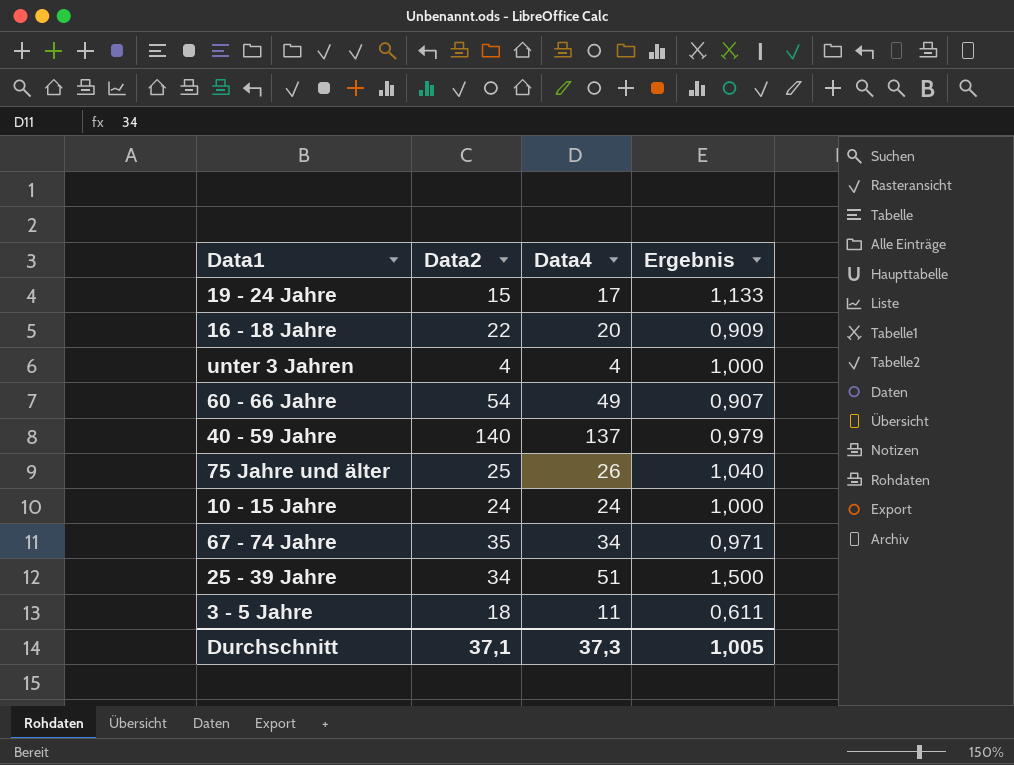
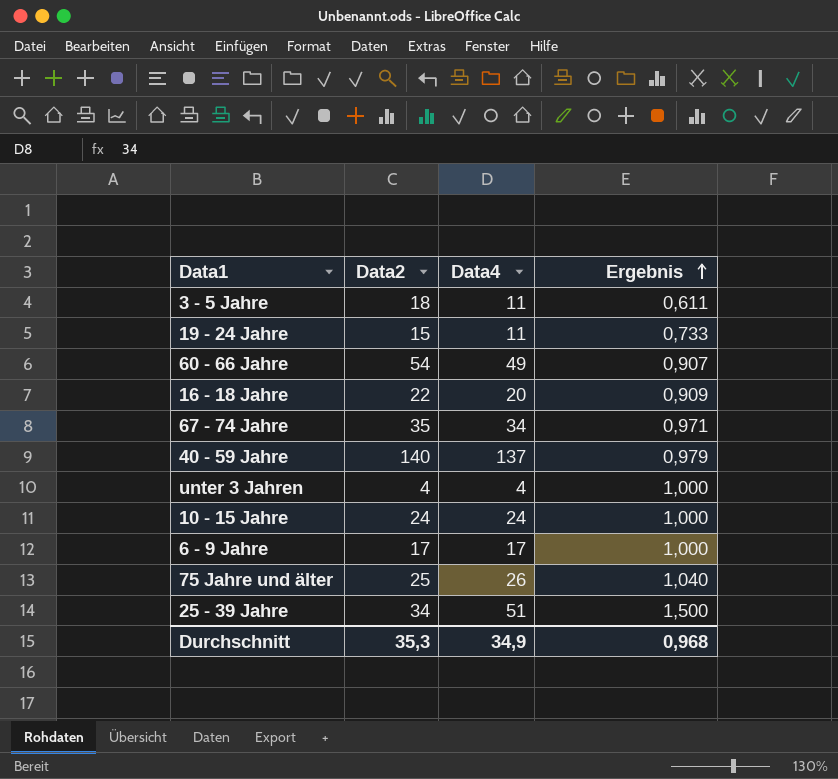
row order: none -> Ergebnis ascending
19 - 24 Jahre | Data4: 17 -> 11
19 - 24 Jahre | Ergebnis: 1,133 -> 0,733
row 6 - 9 Jahre: none -> 17 | 17 | 1,000
Durchschnitt | Data2: 37,1 -> 35,3
Durchschnitt | Data4: 37,3 -> 34,9
Durchschnitt | Ergebnis: 1,005 -> 0,968

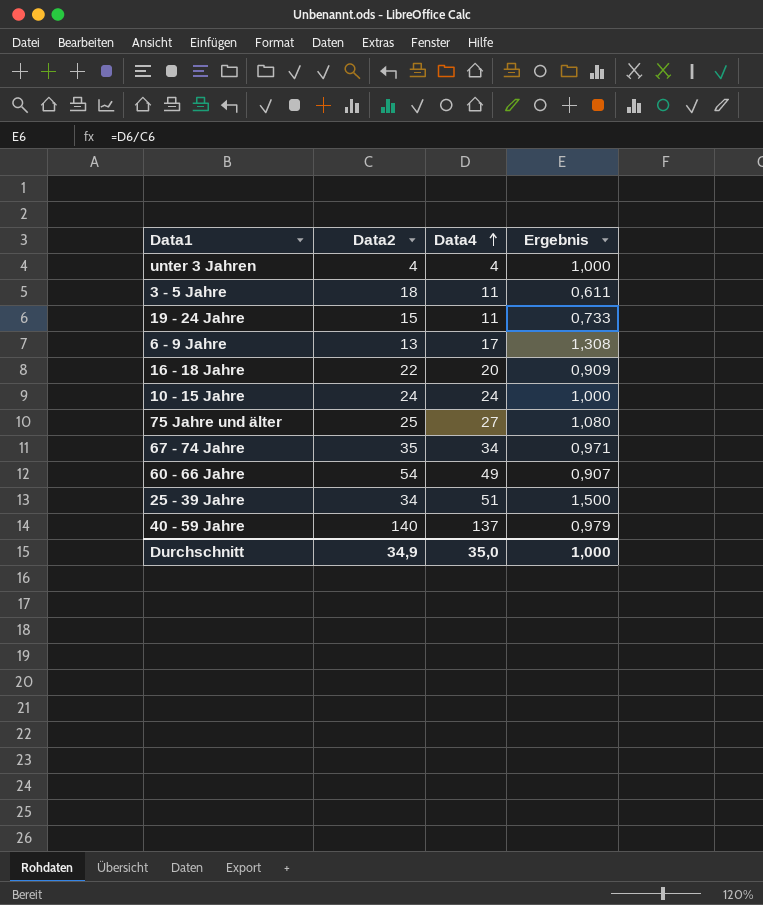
row order: Ergebnis ascending -> Data4 ascending
6 - 9 Jahre | Data2: 17 -> 13
6 - 9 Jahre | Ergebnis: 1,000 -> 1,308
75 Jahre und älter | Data4: 26 -> 27
75 Jahre und älter | Ergebnis: 1,040 -> 1,080
Durchschnitt | Data2: 35,3 -> 34,9
Durchschnitt | Data4: 34,9 -> 35,0
Durchschnitt | Ergebnis: 0,968 -> 1,000

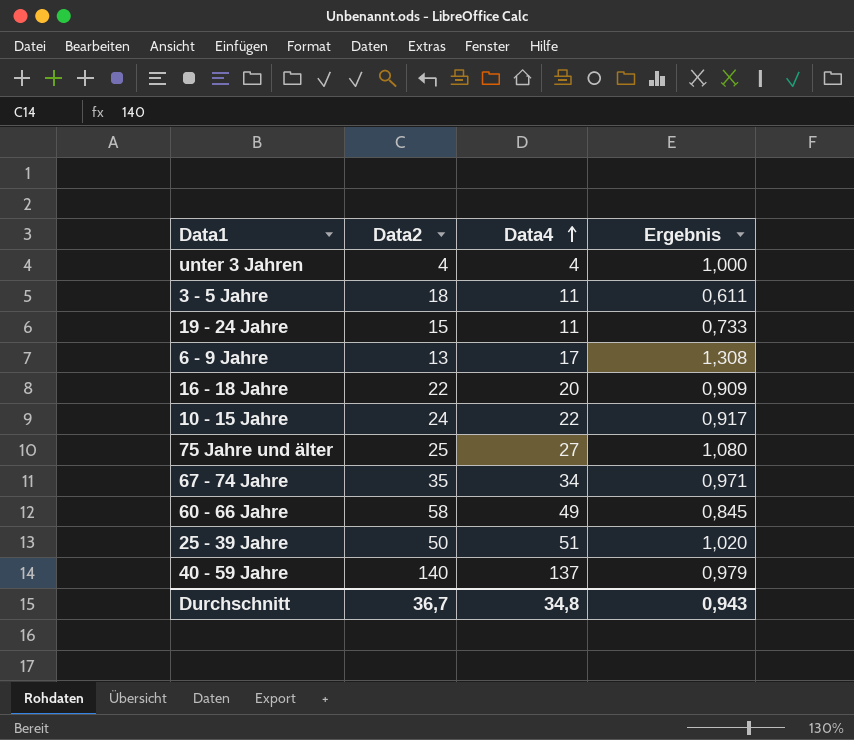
10 - 15 Jahre | Data4: 24 -> 22
10 - 15 Jahre | Ergebnis: 1,000 -> 0,917
60 - 66 Jahre | Data2: 54 -> 58
60 - 66 Jahre | Ergebnis: 0,907 -> 0,845
25 - 39 Jahre | Data2: 34 -> 50
25 - 39 Jahre | Ergebnis: 1,500 -> 1,020
Durchschnitt | Data2: 34,9 -> 36,7
Durchschnitt | Data4: 35,0 -> 34,8
Durchschnitt | Ergebnis: 1,000 -> 0,943

